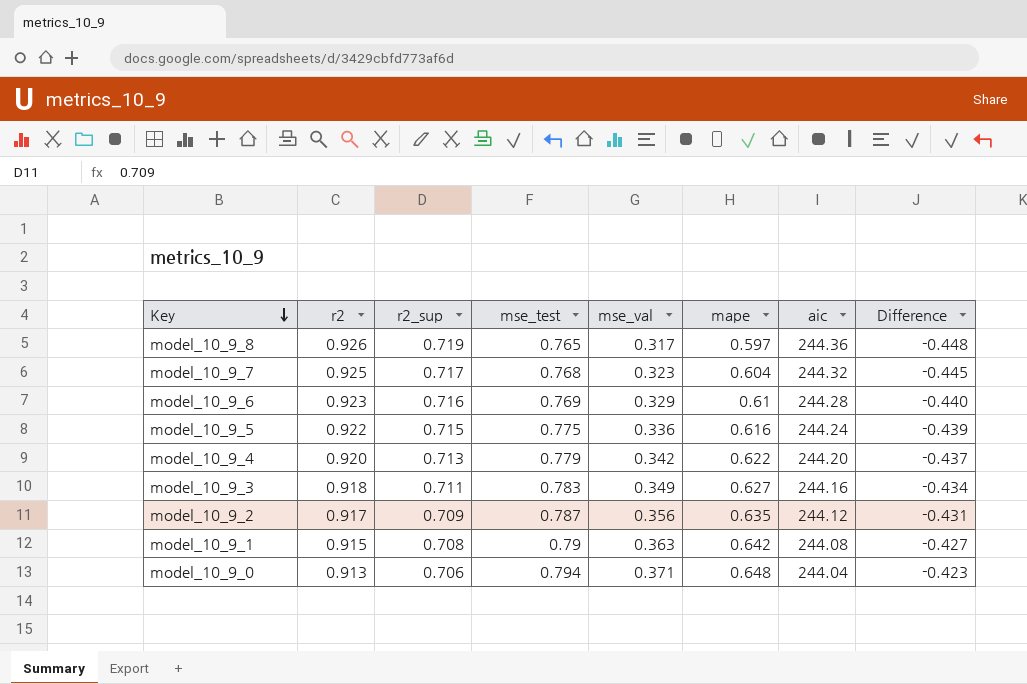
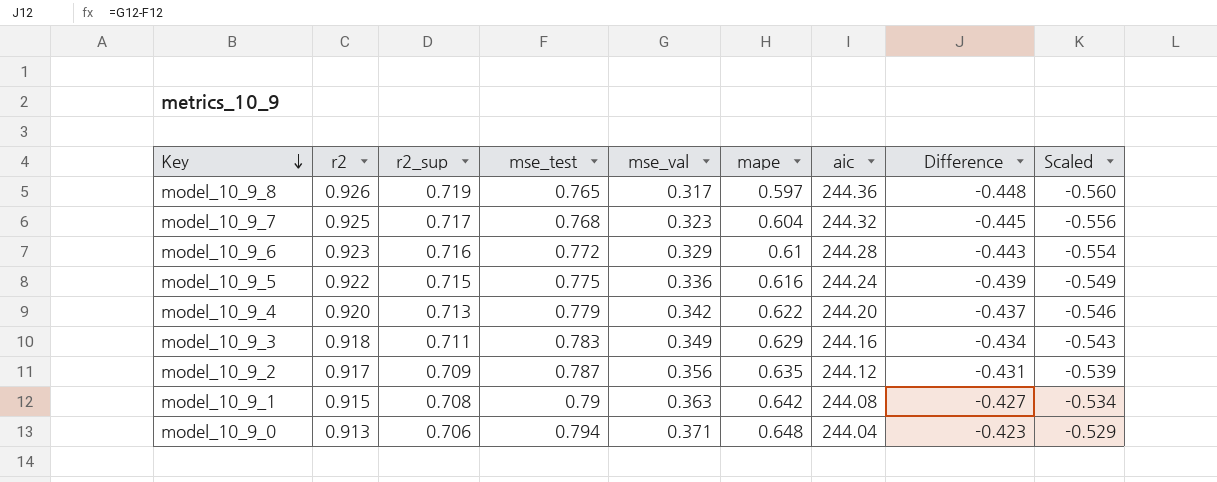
column Scaled | formula: none -> [Difference] * 1.25
model_10_9_6 | mse_test: 0.769 -> 0.772
model_10_9_6 | Difference: -0.440 -> -0.443
model_10_9_3 | mape: 0.627 -> 0.629

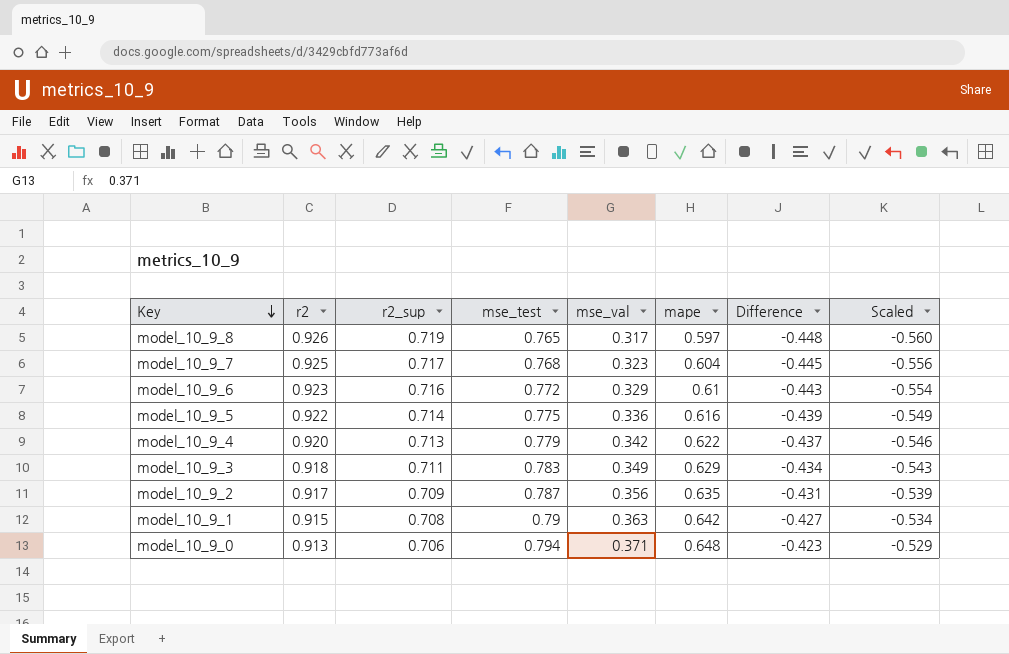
column aic | position: 7 -> none
model_10_9_5 | r2_sup: 0.715 -> 0.714

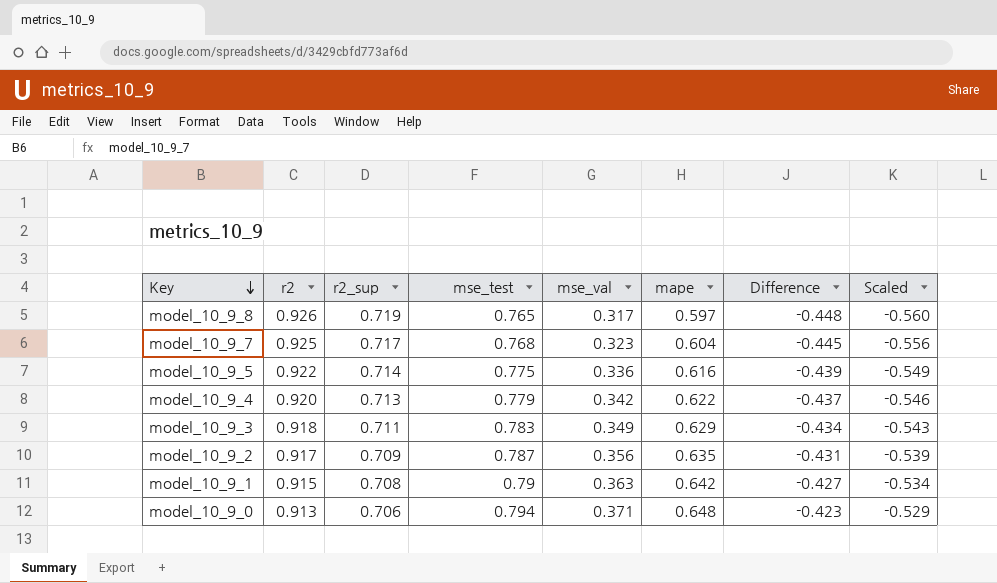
row model_10_9_6: 0.923 | 0.716 | 0.772 | 0.329 | 0.61 | -0.443 | -0.554 -> none

